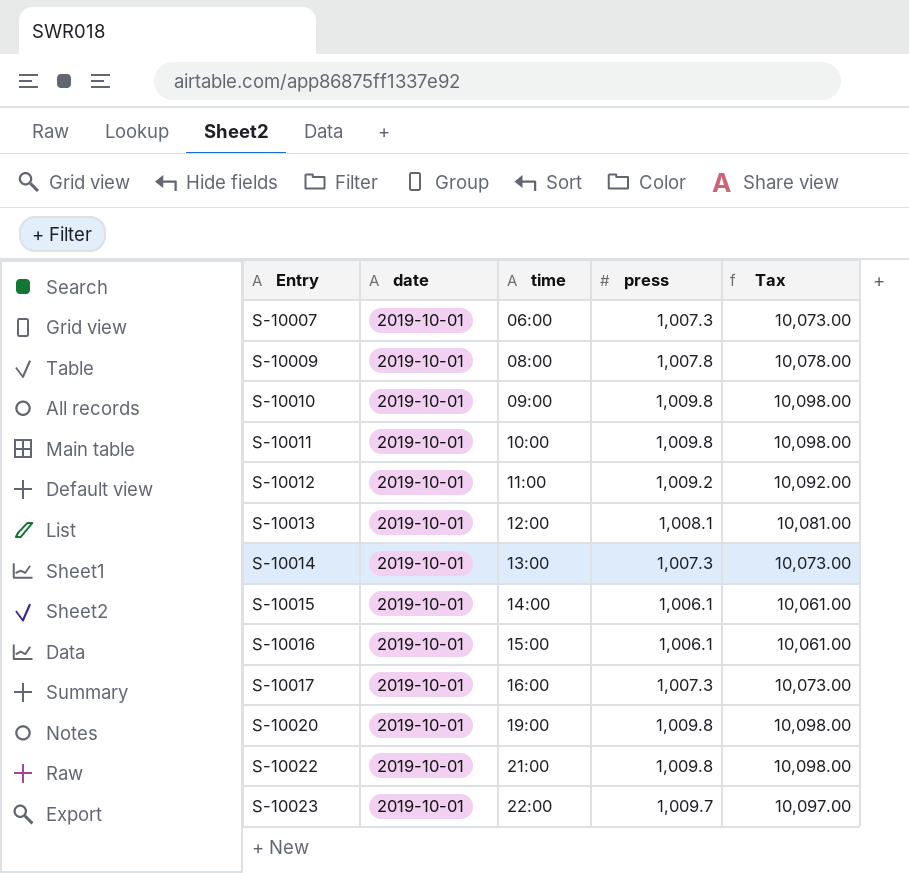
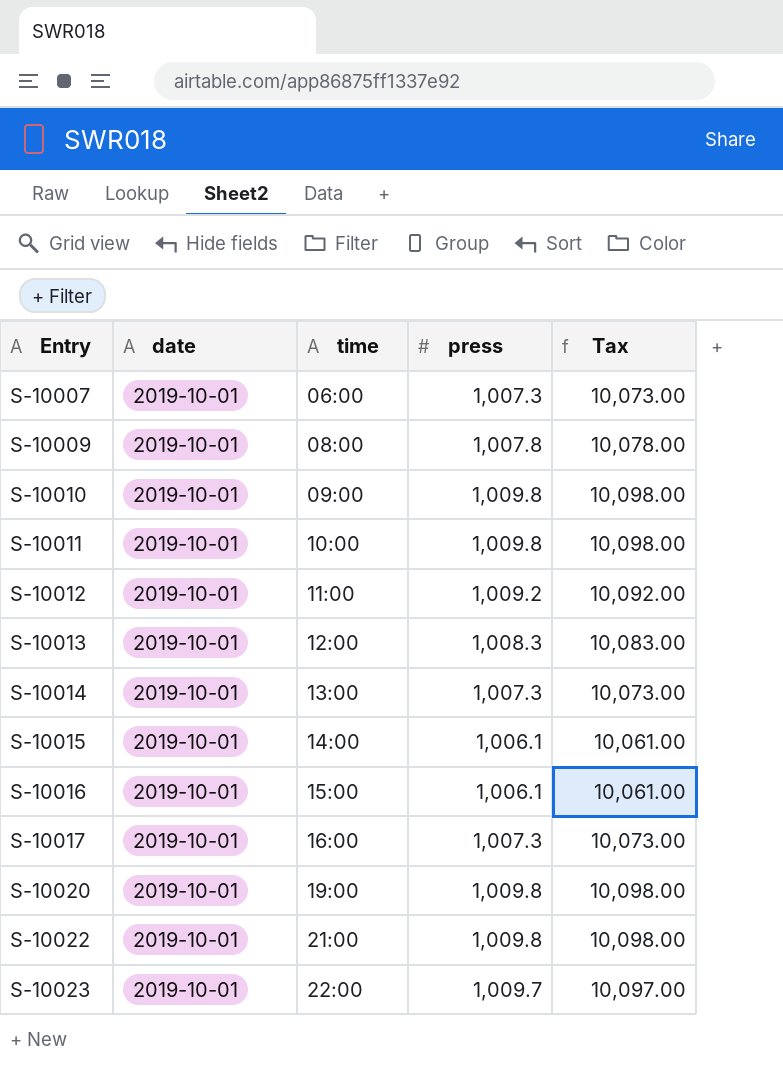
S-10013 | press: 1,008.1 -> 1,008.3
S-10013 | Tax: 10,081.00 -> 10,083.00

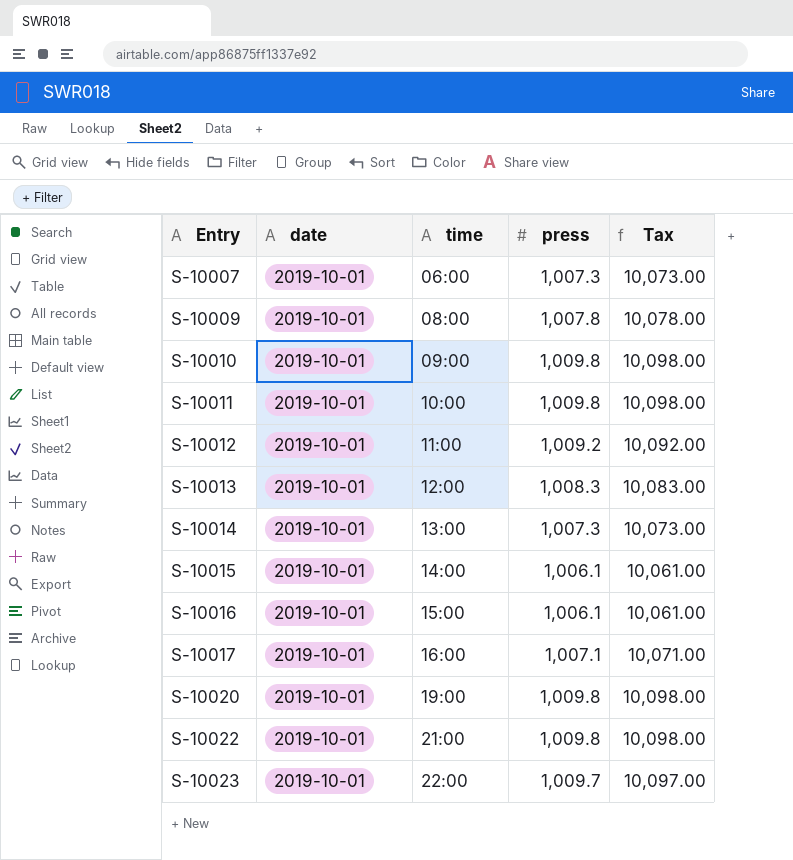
S-10017 | press: 1,007.3 -> 1,007.1
S-10017 | Tax: 10,073.00 -> 10,071.00

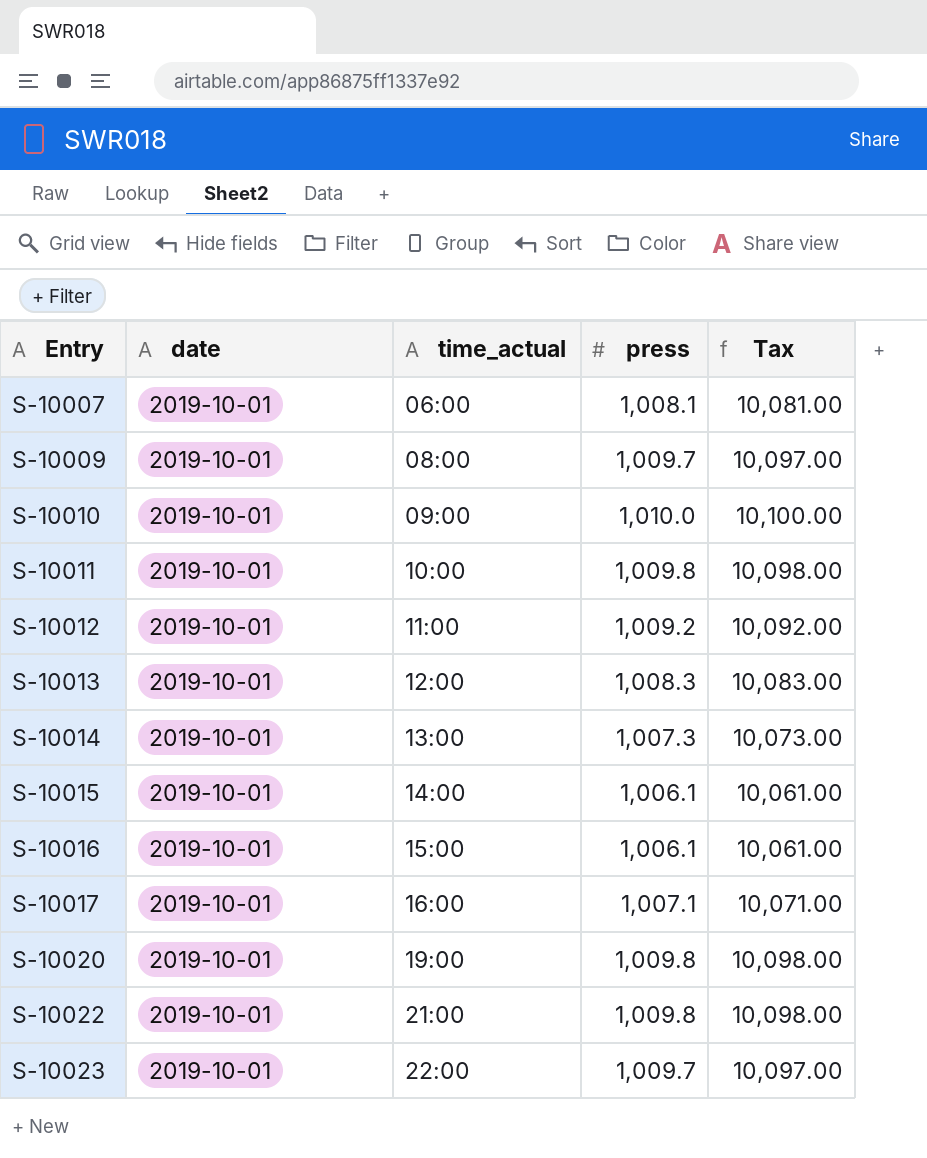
column name: time -> time_actual
S-10007 | press: 1,007.3 -> 1,008.1
S-10007 | Tax: 10,073.00 -> 10,081.00
S-10009 | press: 1,007.8 -> 1,009.7
S-10009 | Tax: 10,078.00 -> 10,097.00
S-10010 | press: 1,009.8 -> 1,010.0
S-10010 | Tax: 10,098.00 -> 10,100.00

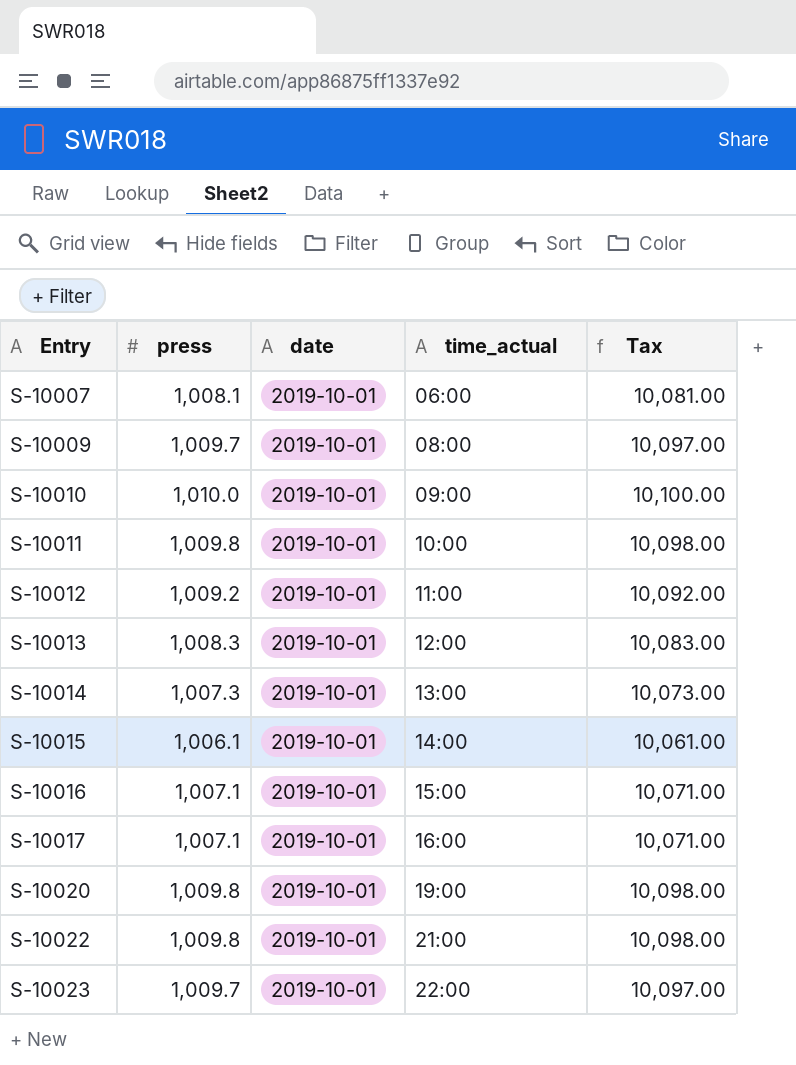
column press | position: 4 -> 2
S-10016 | press: 1,006.1 -> 1,007.1
S-10016 | Tax: 10,061.00 -> 10,071.00

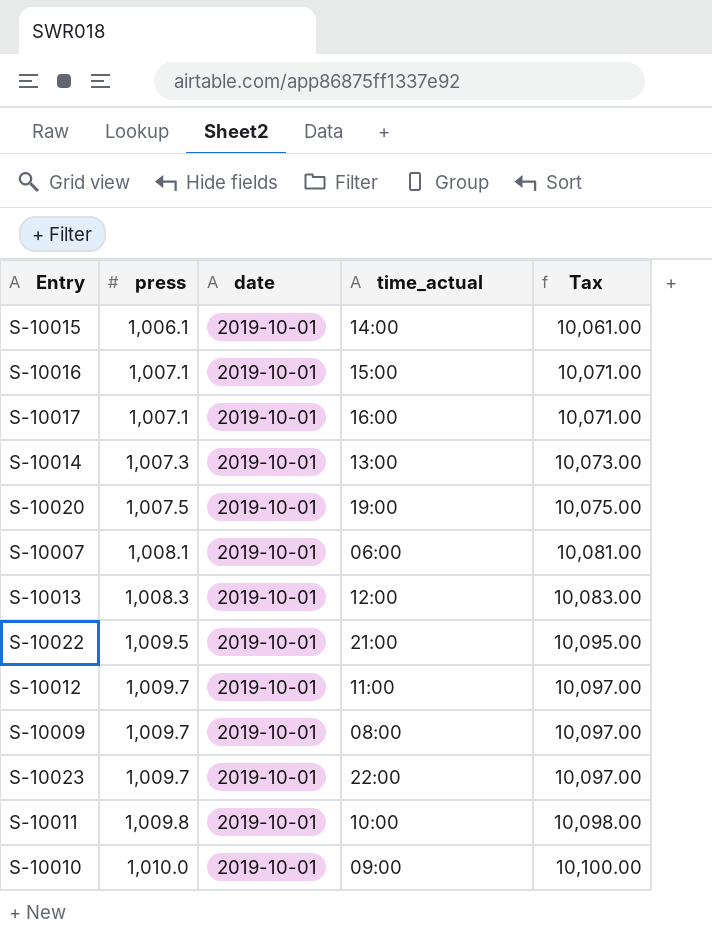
row order: Entry ascending -> press ascending
S-10020 | press: 1,009.8 -> 1,007.5
S-10020 | Tax: 10,098.00 -> 10,075.00
S-10022 | press: 1,009.8 -> 1,009.5
S-10022 | Tax: 10,098.00 -> 10,095.00
S-10012 | press: 1,009.2 -> 1,009.7
S-10012 | Tax: 10,092.00 -> 10,097.00

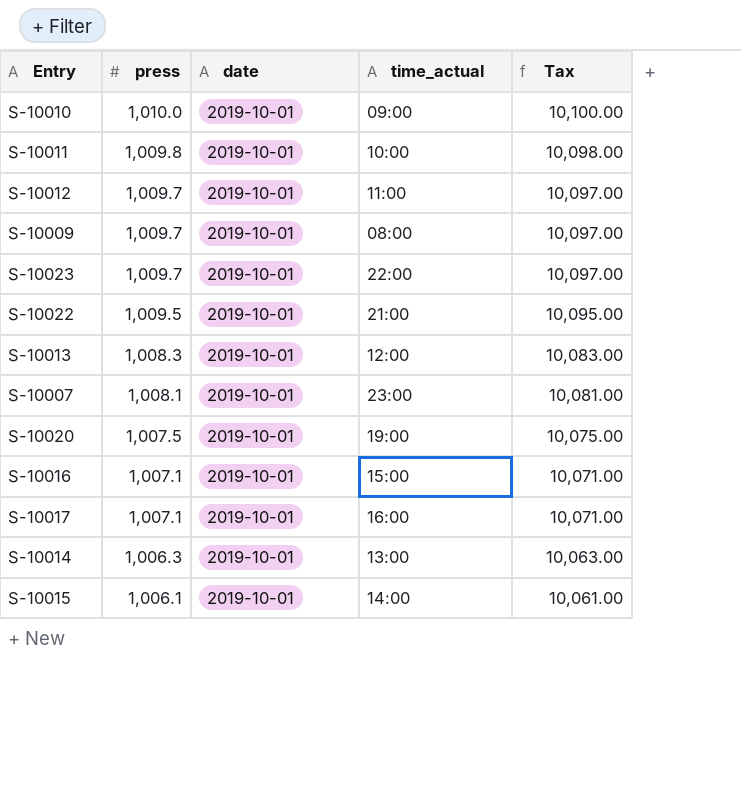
row order: press ascending -> press descending
S-10007 | time_actual: 06:00 -> 23:00
S-10014 | press: 1,007.3 -> 1,006.3
S-10014 | Tax: 10,073.00 -> 10,063.00

